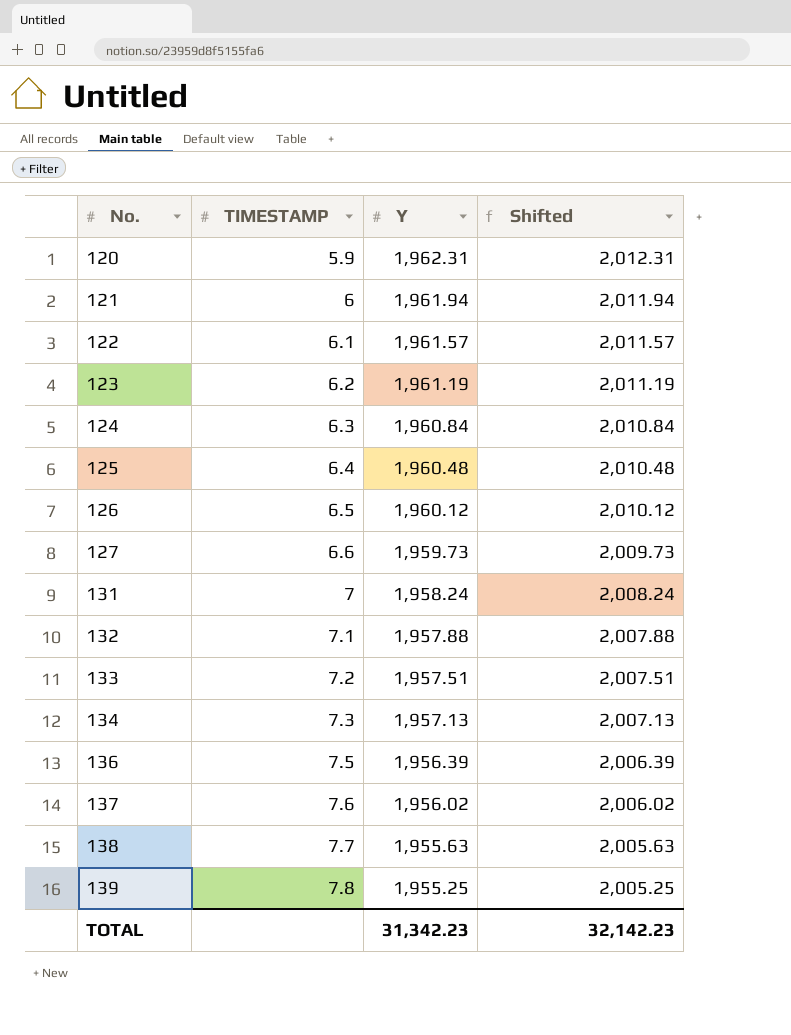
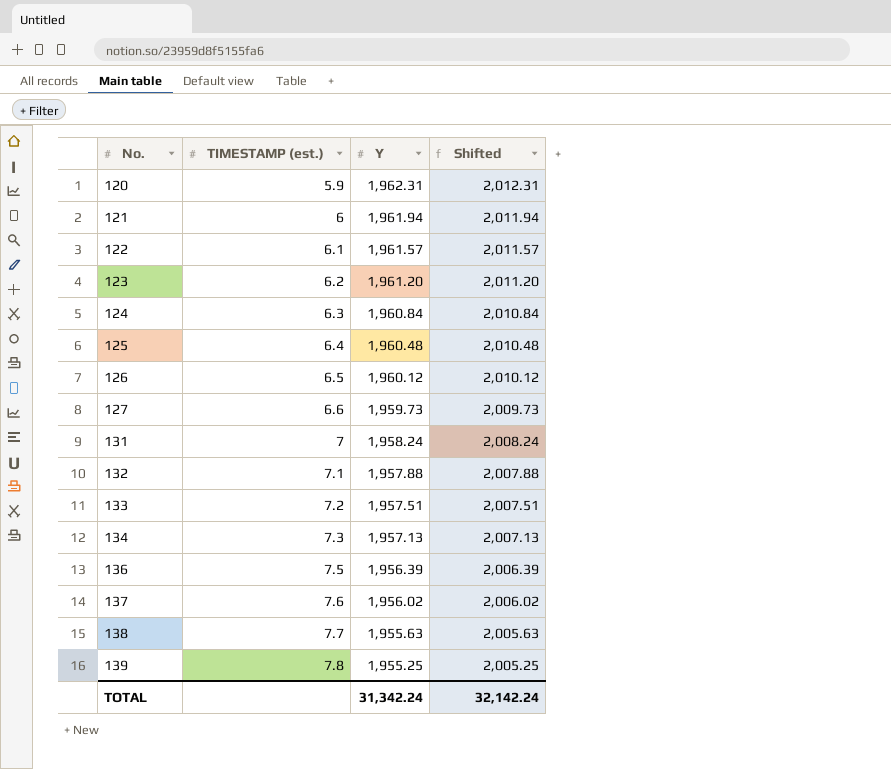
column name: TIMESTAMP -> TIMESTAMP (est.)
123 | Y: 1,961.19 -> 1,961.20
123 | Shifted: 2,011.19 -> 2,011.20
TOTAL | Y: 31,342.23 -> 31,342.24
TOTAL | Shifted: 32,142.23 -> 32,142.24

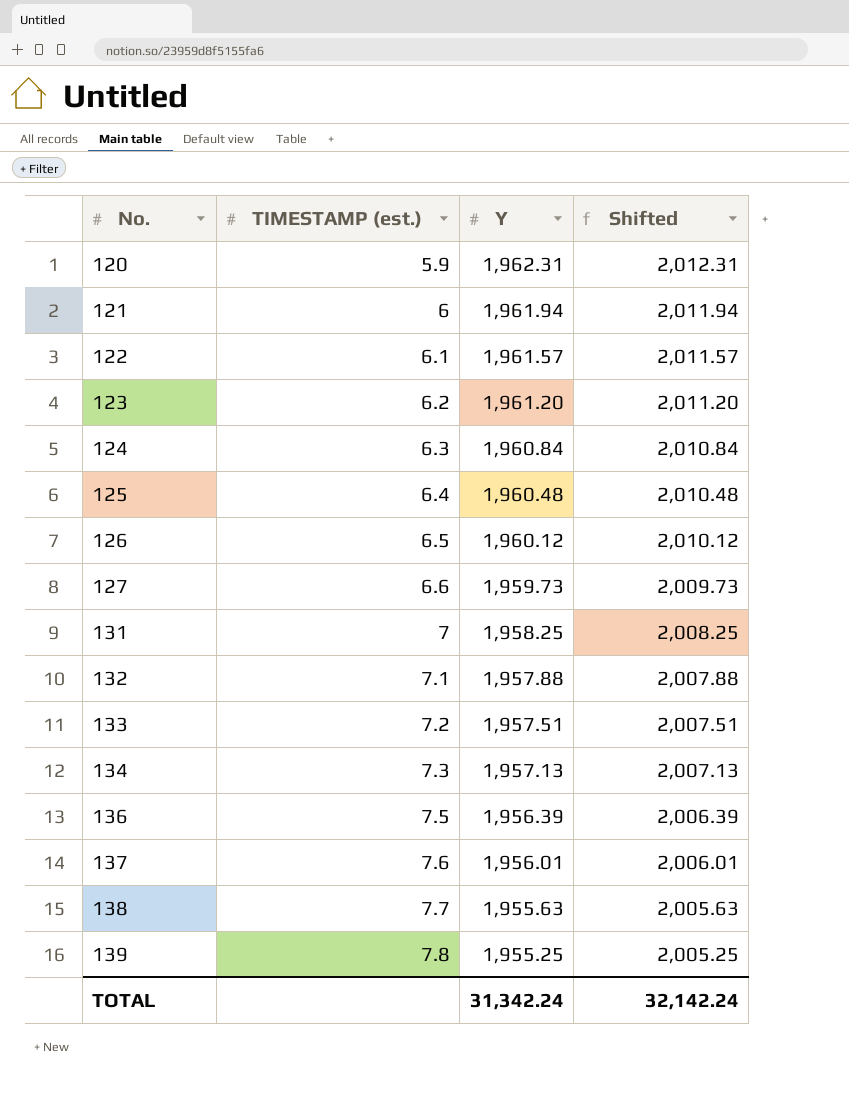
131 | Y: 1,958.24 -> 1,958.25
131 | Shifted: 2,008.24 -> 2,008.25
137 | Y: 1,956.02 -> 1,956.01
137 | Shifted: 2,006.02 -> 2,006.01

